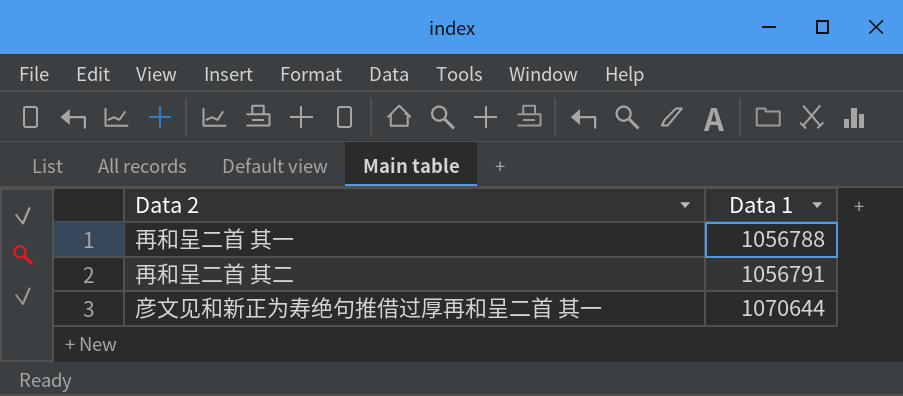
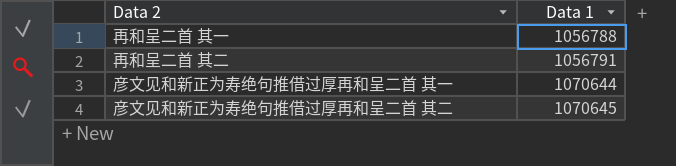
row 彦文见和新正为寿绝句推借过厚再和呈二首 其二: none -> 1070645

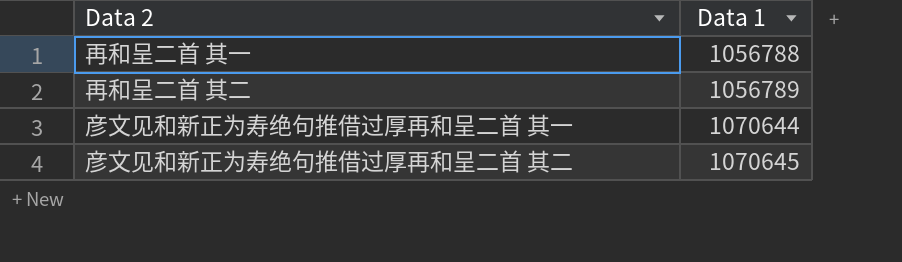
再和呈二首 其二 | Data 1: 1056791 -> 1056789

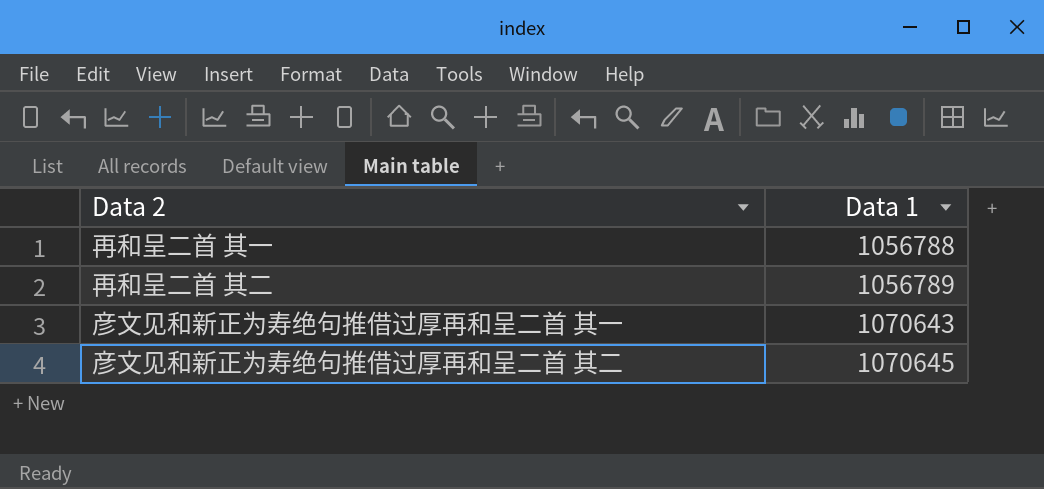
彦文见和新正为寿绝句推借过厚再和呈二首 其一 | Data 1: 1070644 -> 1070643

